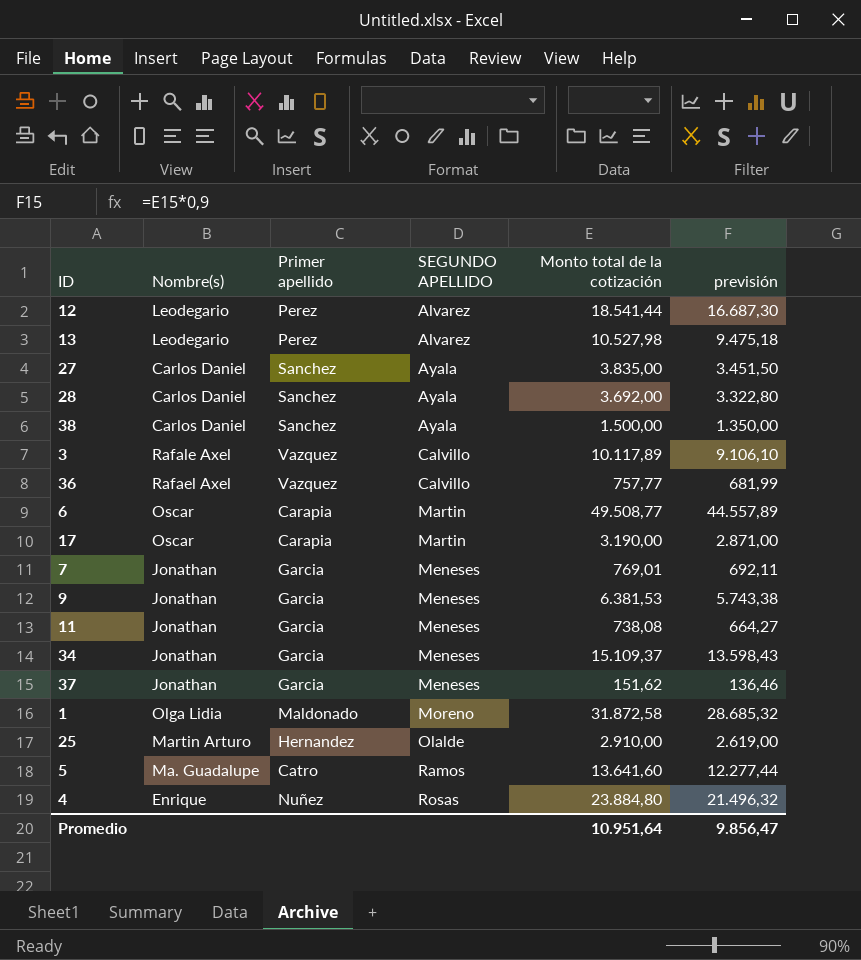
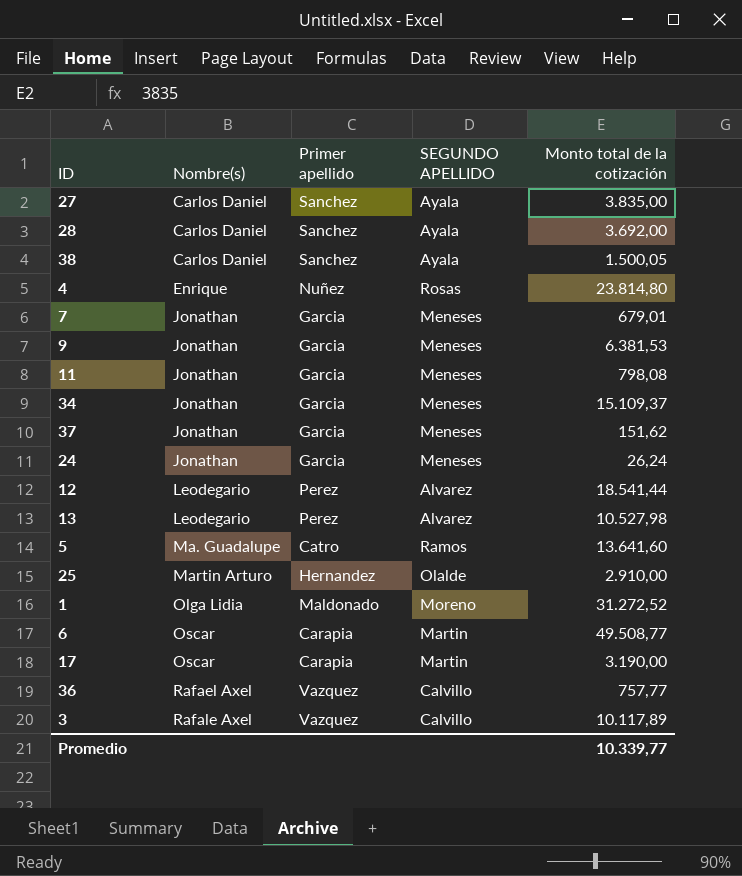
row order: SEGUNDO APELLIDO ascending -> Nombre(s) ascending
column previsión | formula: [Monto total de la cotización] * 0,9 -> none
38 | Monto total de la cotización: 1.500,00 -> 1.500,05
4 | Monto total de la cotización: 23.884,80 -> 23.814,80
7 | Monto total de la cotización: 769,01 -> 679,01
11 | Monto total de la cotización: 738,08 -> 798,08
row 24: none -> Jonathan | Garcia | Meneses | 26,24
1 | Monto total de la cotización: 31.872,58 -> 31.272,52
Promedio | Monto total de la cotización: 10.951,64 -> 10.339,77

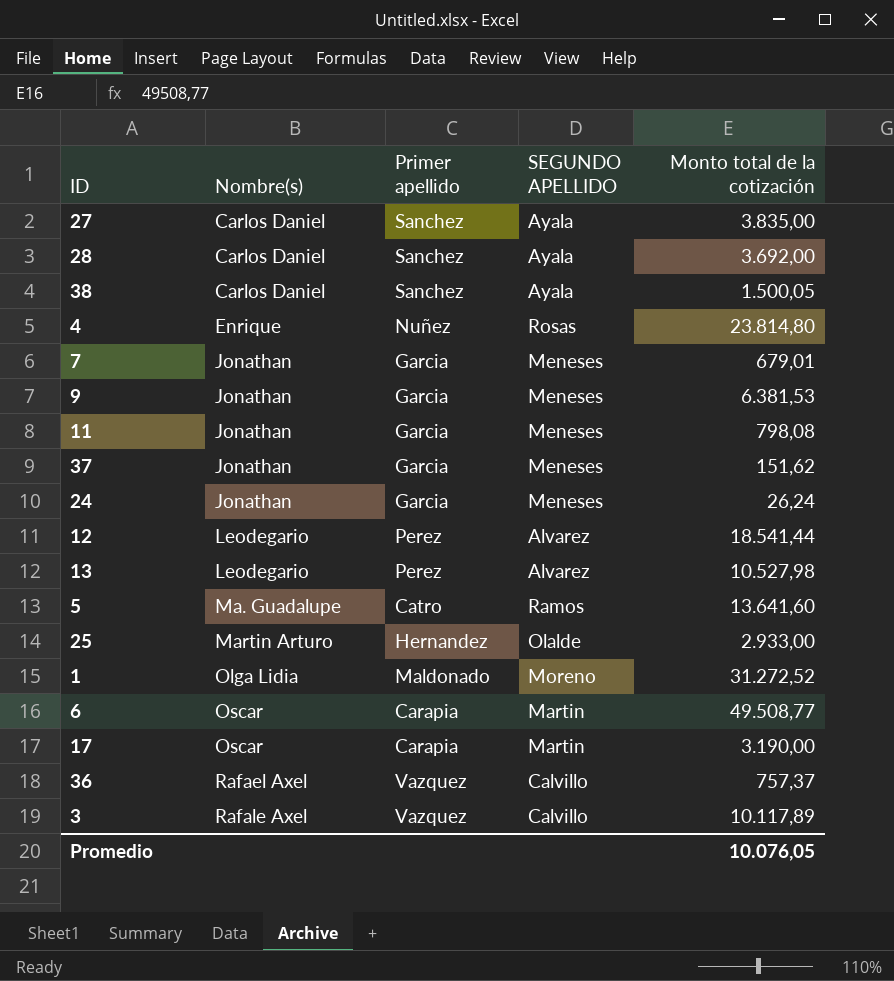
row 34: Jonathan | Garcia | Meneses | 15.109,37 -> none
25 | Monto total de la cotización: 2.910,00 -> 2.933,00
36 | Monto total de la cotización: 757,77 -> 757,37
Promedio | Monto total de la cotización: 10.339,77 -> 10.076,05

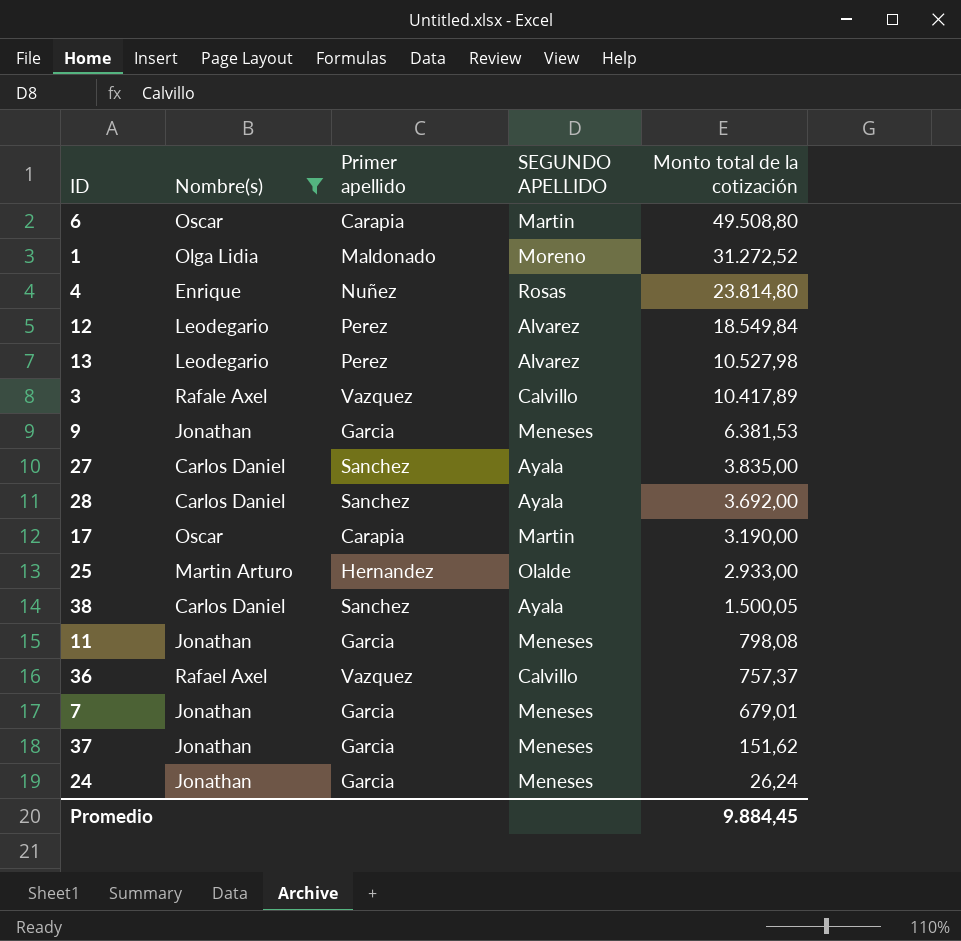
filter: none -> Nombre(s) != Ma. Guadalupe
row order: Nombre(s) ascending -> Monto total de la cotización descending
6 | Monto total de la cotización: 49.508,77 -> 49.508,80
12 | Monto total de la cotización: 18.541,44 -> 18.549,84
3 | Monto total de la cotización: 10.117,89 -> 10.417,89
Promedio | Monto total de la cotización: 10.076,05 -> 9.884,45

